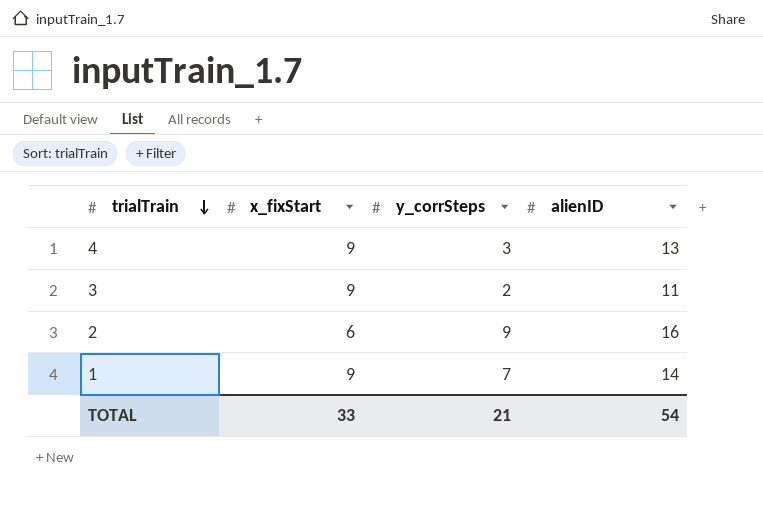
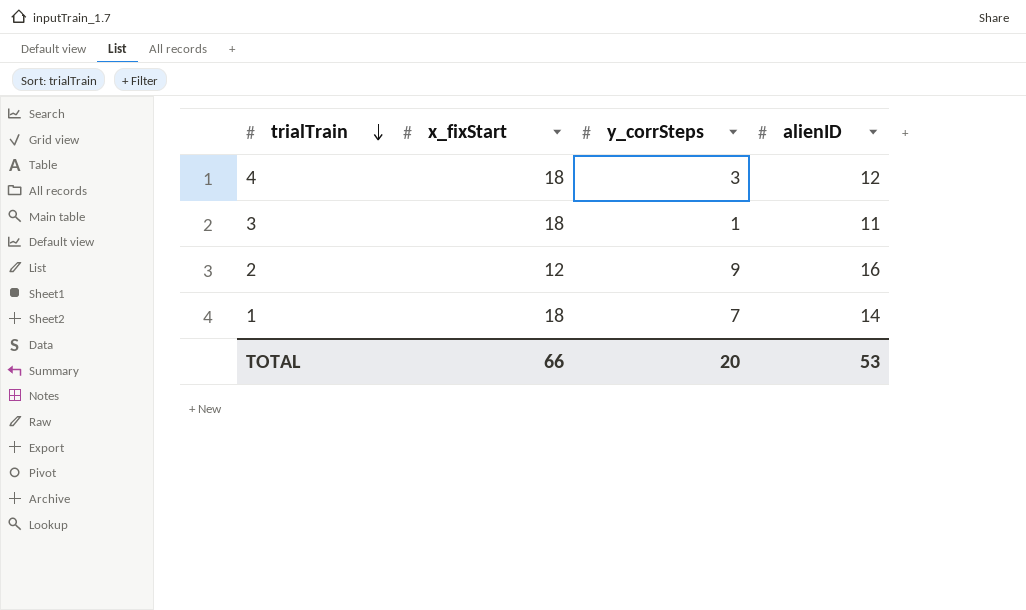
4 | x_fixStart: 9 -> 18
4 | alienID: 13 -> 12
3 | x_fixStart: 9 -> 18
3 | y_corrSteps: 2 -> 1
2 | x_fixStart: 6 -> 12
1 | x_fixStart: 9 -> 18
TOTAL | x_fixStart: 33 -> 66
TOTAL | y_corrSteps: 21 -> 20
TOTAL | alienID: 54 -> 53

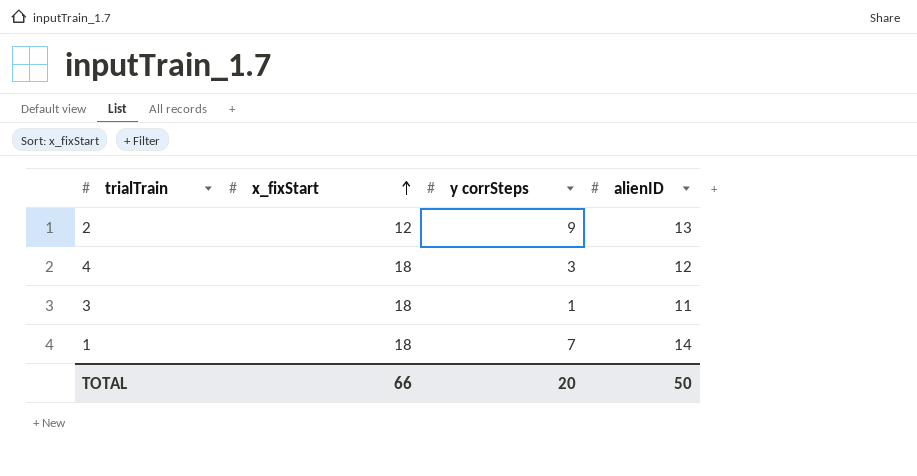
row order: trialTrain descending -> x_fixStart ascending
column name: y_corrSteps -> y corrSteps
2 | alienID: 16 -> 13
TOTAL | alienID: 53 -> 50

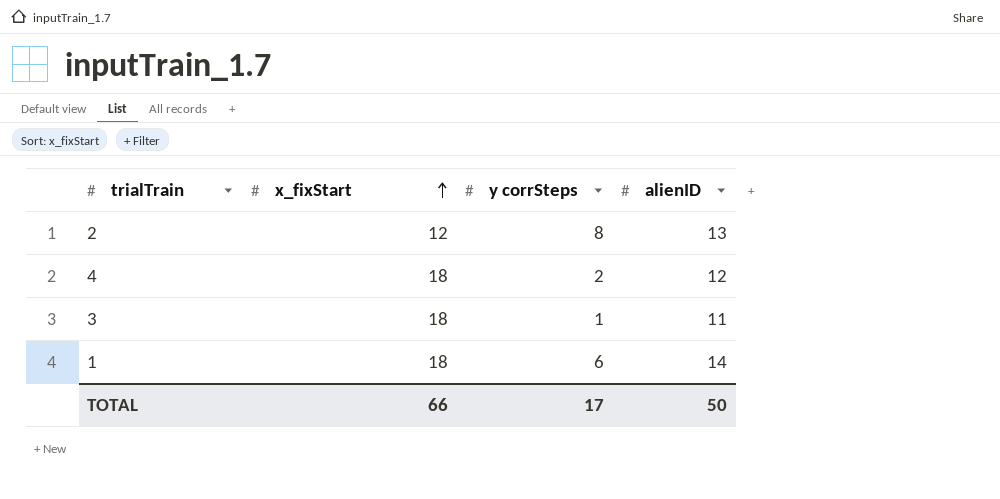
2 | y corrSteps: 9 -> 8
4 | y corrSteps: 3 -> 2
1 | y corrSteps: 7 -> 6
TOTAL | y corrSteps: 20 -> 17

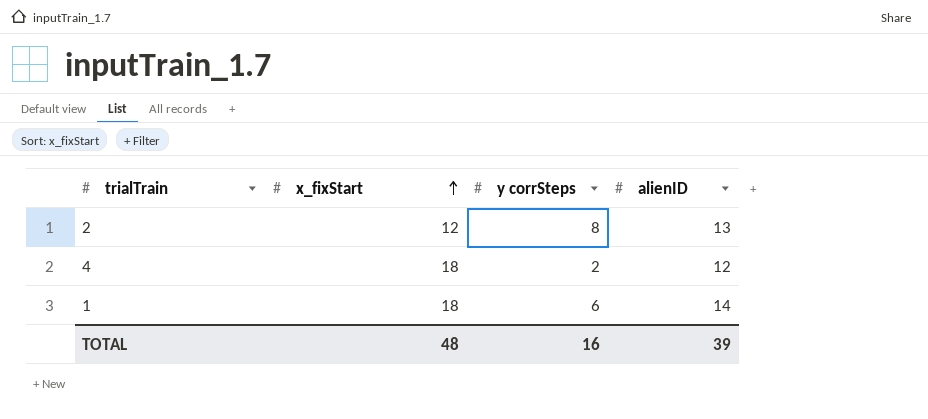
row 3: 18 | 1 | 11 -> none
TOTAL | x_fixStart: 66 -> 48
TOTAL | y corrSteps: 17 -> 16
TOTAL | alienID: 50 -> 39

